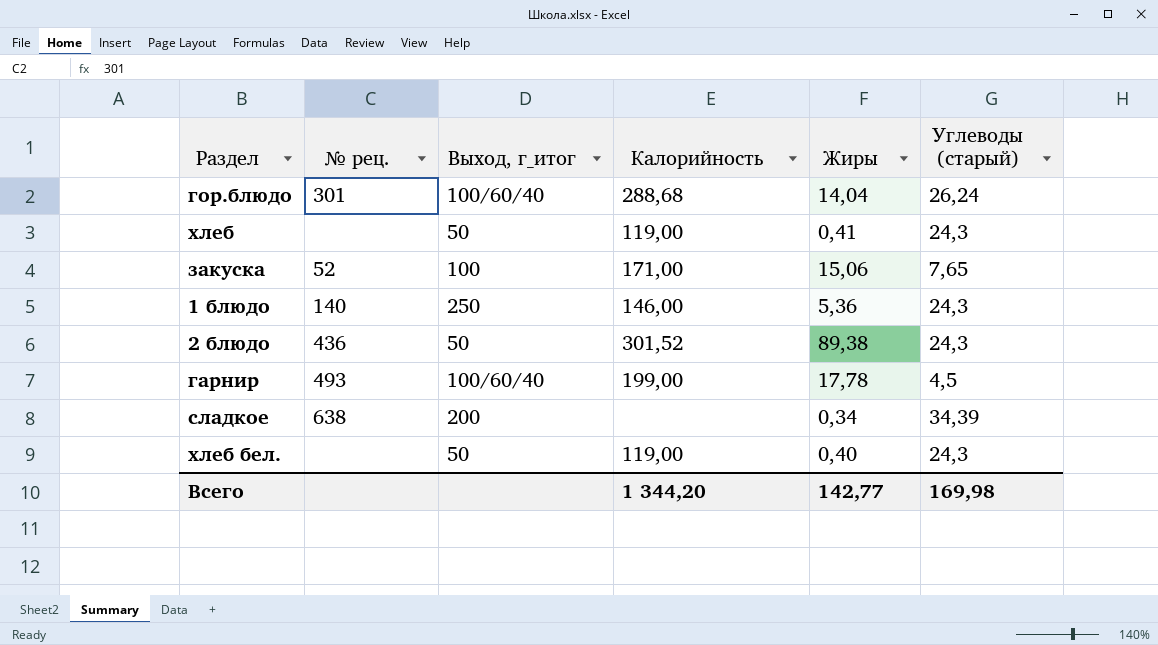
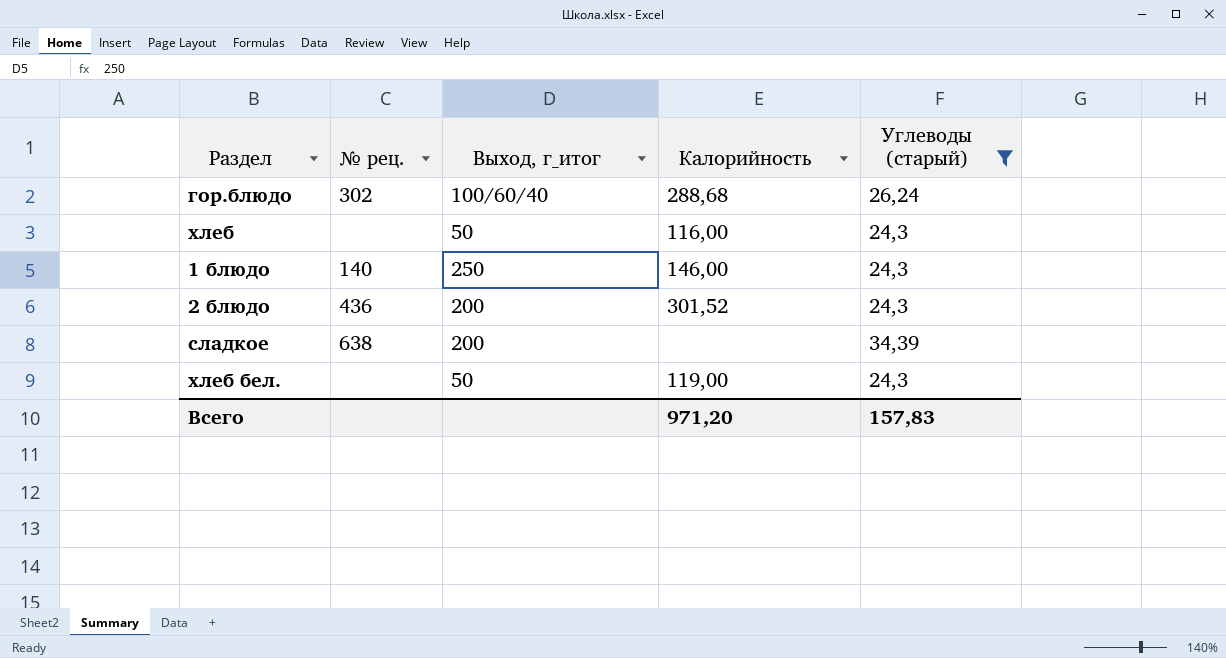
filter: none -> Углеводы (старый) >= 24,3
column Жиры | position: 5 -> none
гор.блюдо | № рец.: 301 -> 302
хлеб | Калорийность: 119,00 -> 116,00
2 блюдо | Выход, г_итог: 50 -> 200
Всего | Калорийность: 1 344,20 -> 971,20
Всего | Углеводы (старый): 169,98 -> 157,83

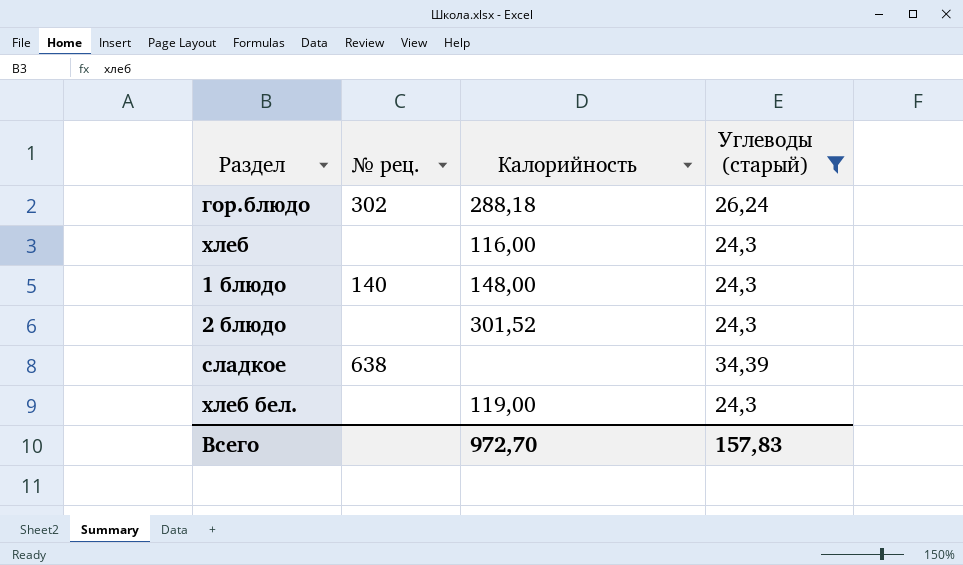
column Выход, г_итог | position: 3 -> none
гор.блюдо | Калорийность: 288,68 -> 288,18
1 блюдо | Калорийность: 146,00 -> 148,00
2 блюдо | № рец.: 436 -> none
Всего | Калорийность: 971,20 -> 972,70

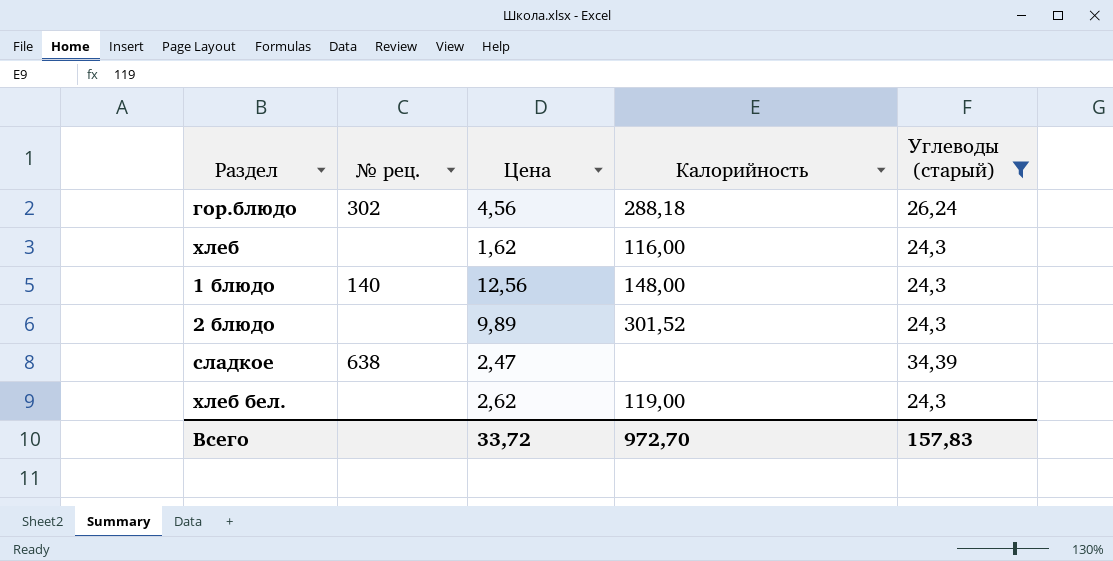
column Цена | position: none -> 3

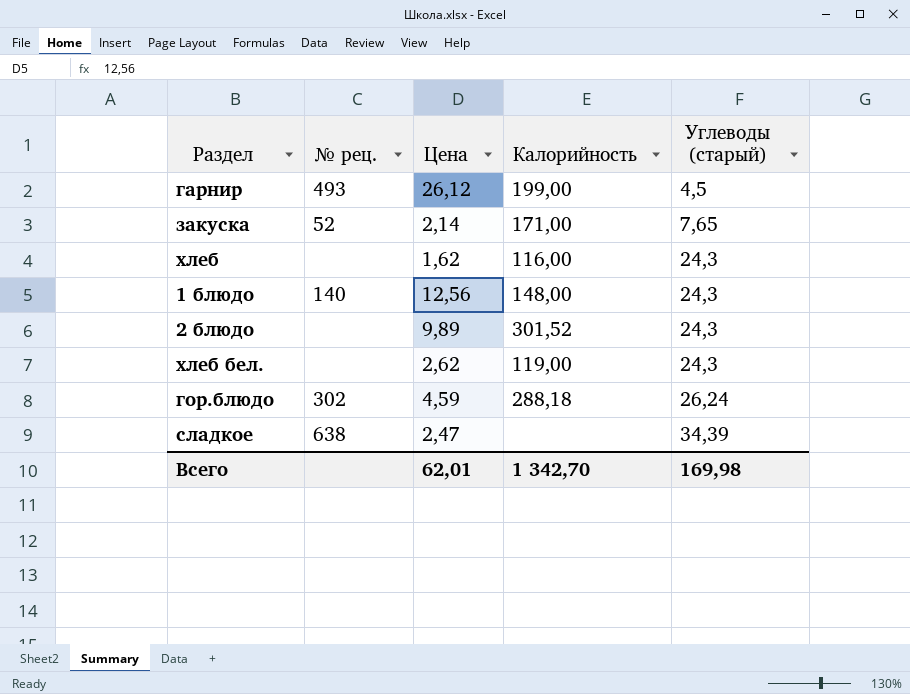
filter: Углеводы (старый) >= 24,3 -> none
row order: none -> Углеводы (старый) ascending
гор.блюдо | Цена: 4,56 -> 4,59
Всего | Цена: 33,72 -> 62,01
Всего | Калорийность: 972,70 -> 1 342,70
Всего | Углеводы (старый): 157,83 -> 169,98

